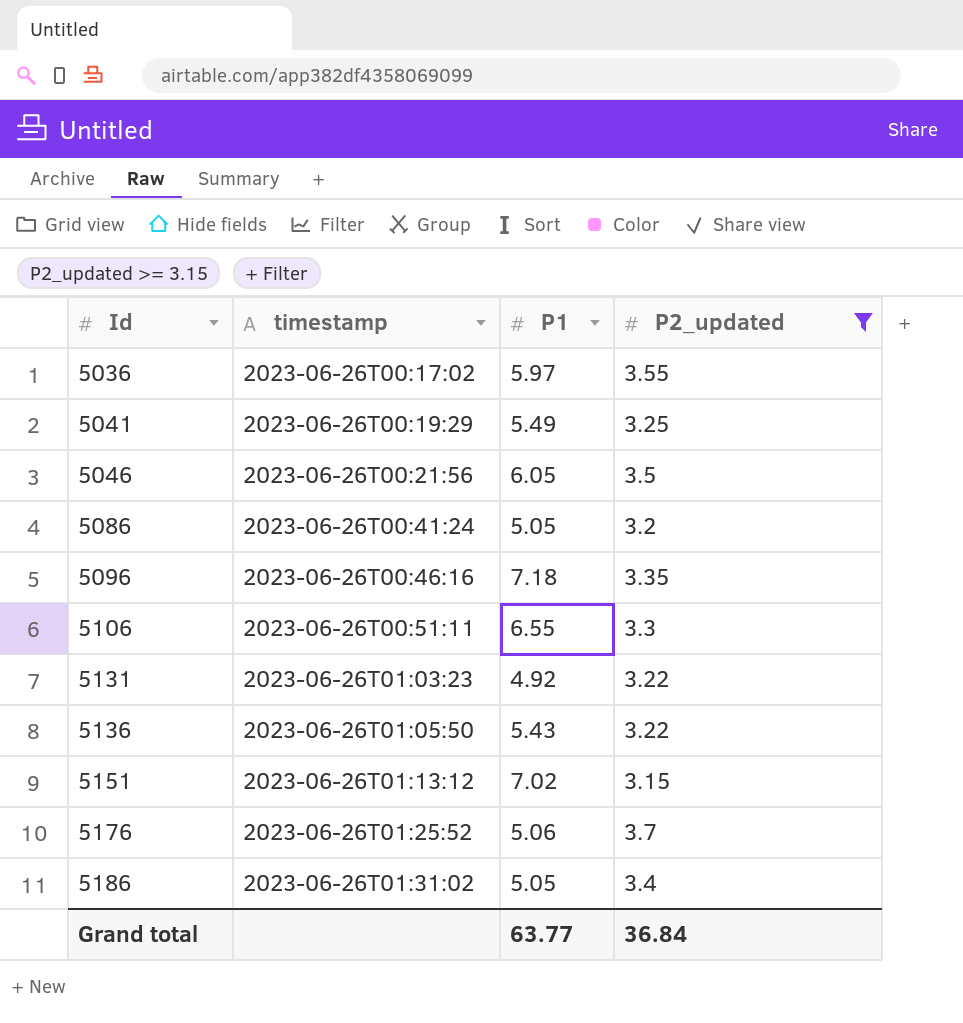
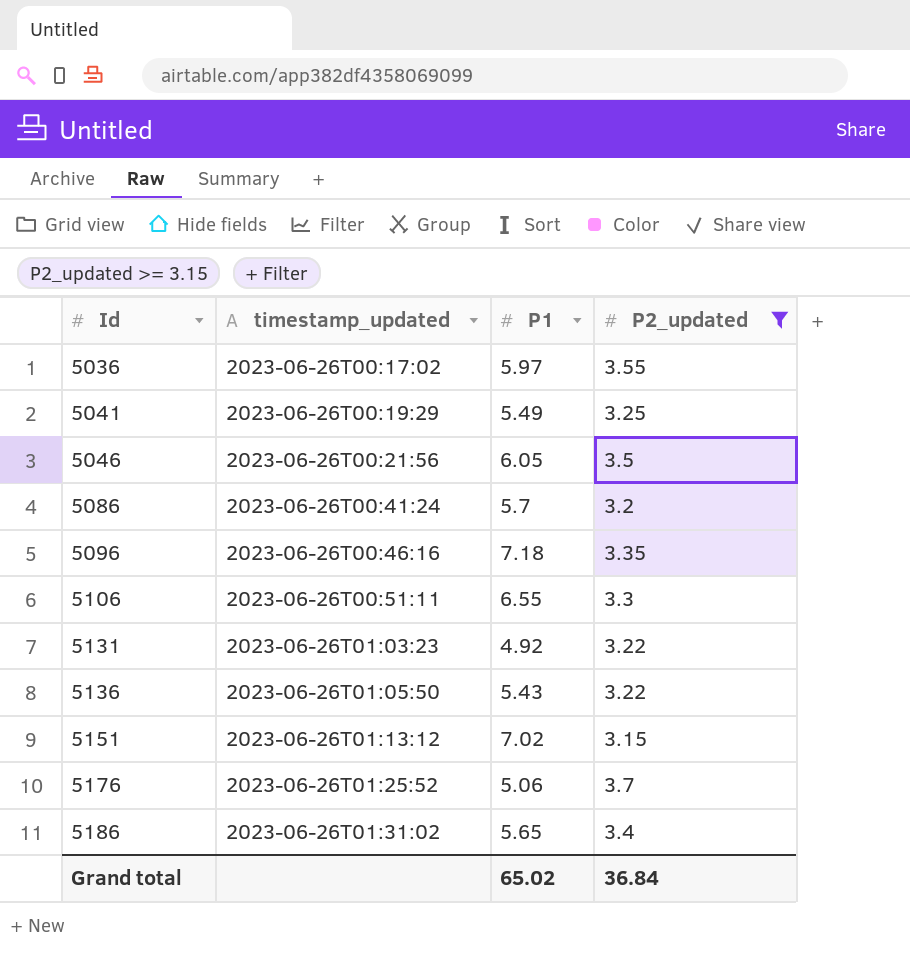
column name: timestamp -> timestamp_updated
5086 | P1: 5.05 -> 5.7
5186 | P1: 5.05 -> 5.65
Grand total | P1: 63.77 -> 65.02

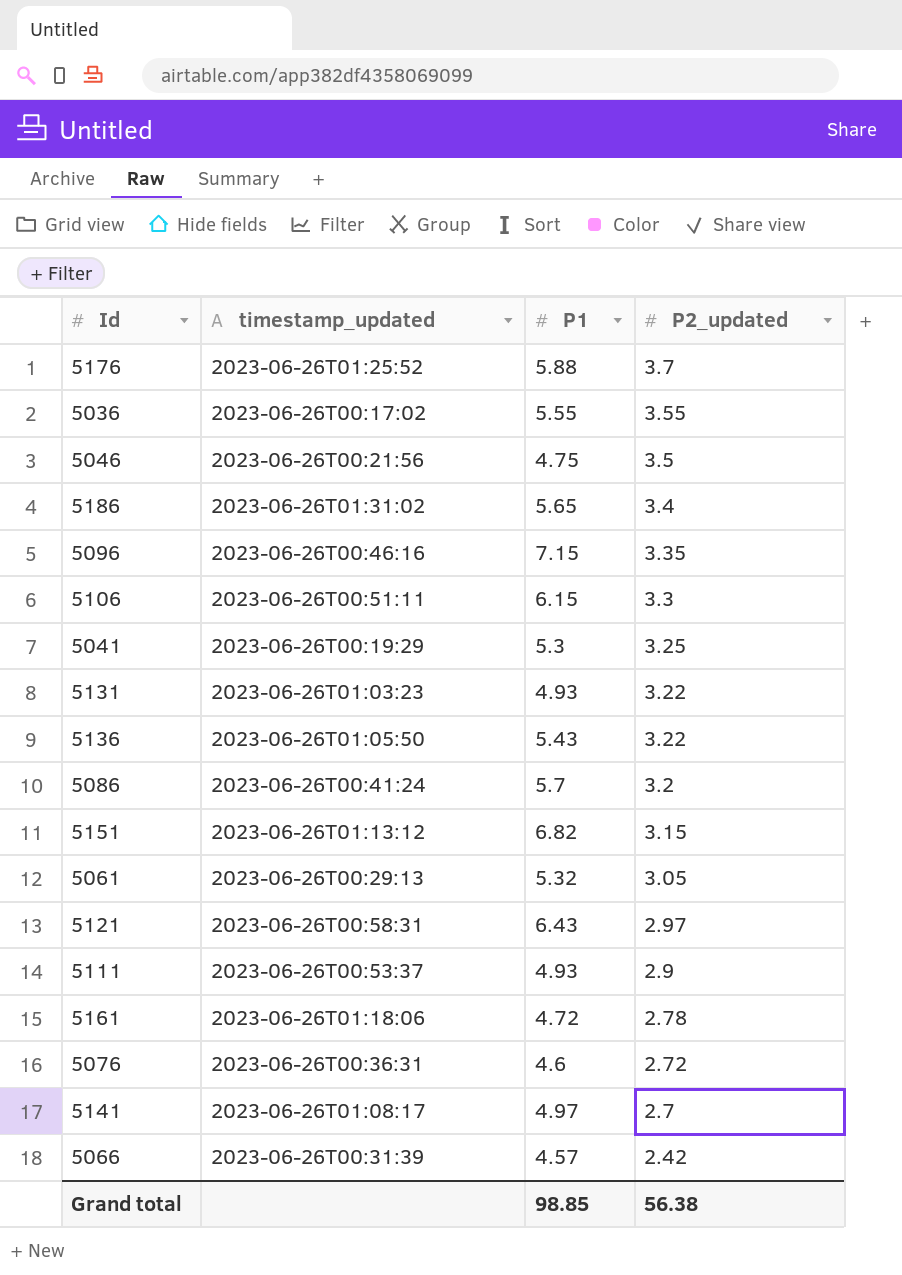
filter: P2_updated >= 3.15 -> none
row order: Id ascending -> P2_updated descending
5176 | P1: 5.06 -> 5.88
5036 | P1: 5.97 -> 5.55
5046 | P1: 6.05 -> 4.75
5096 | P1: 7.18 -> 7.15
5106 | P1: 6.55 -> 6.15
5041 | P1: 5.49 -> 5.3
5131 | P1: 4.92 -> 4.93
5151 | P1: 7.02 -> 6.82
Grand total | P1: 65.02 -> 98.85
Grand total | P2_updated: 36.84 -> 56.38

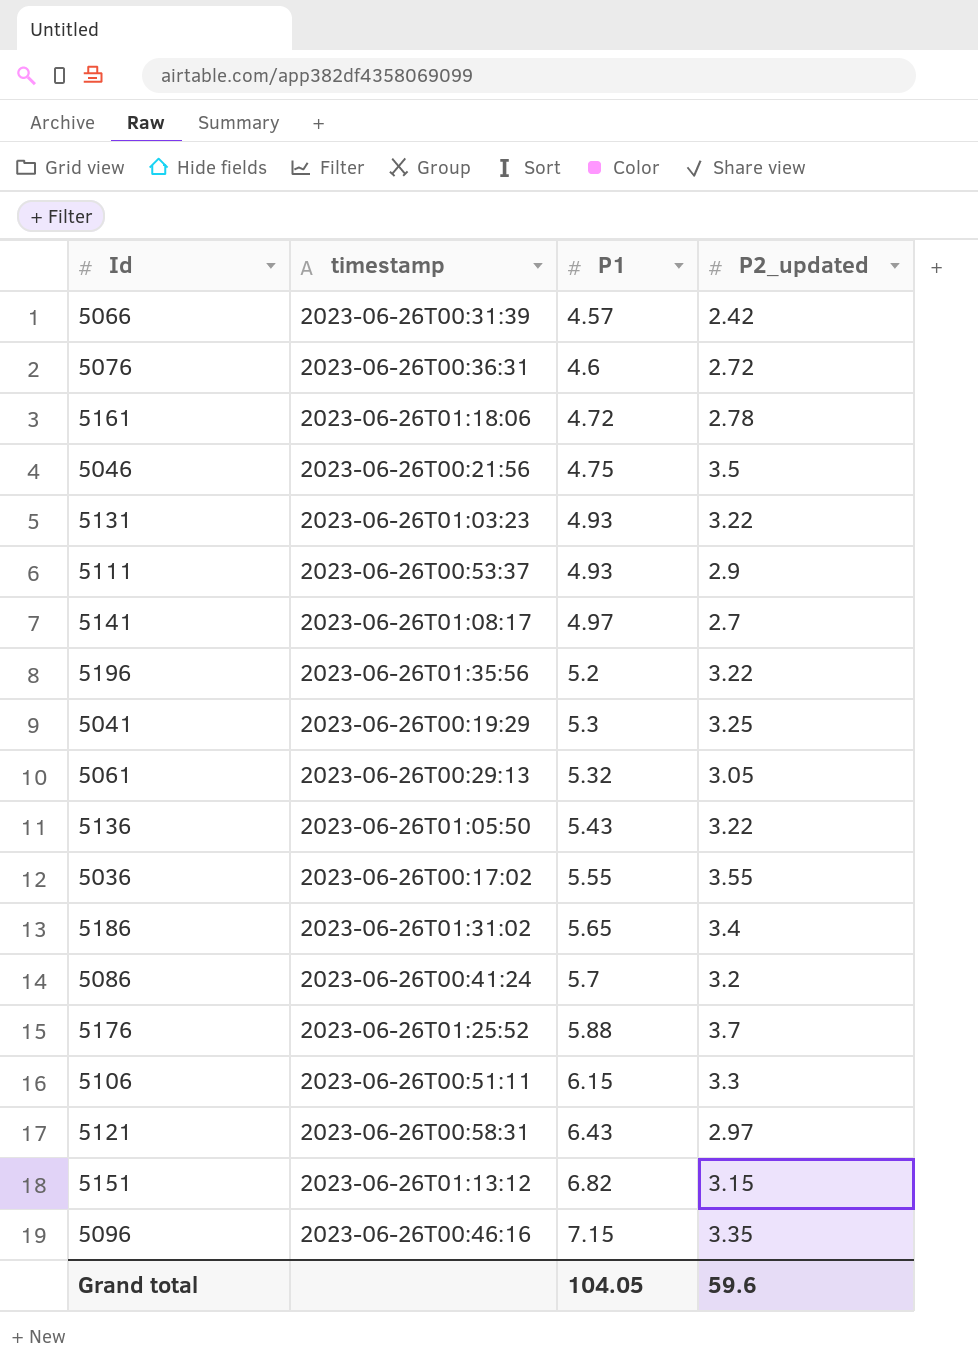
row order: P2_updated descending -> P1 ascending
column name: timestamp_updated -> timestamp
row 5196: none -> 2023-06-26T01:35:56 | 5.2 | 3.22
Grand total | P1: 98.85 -> 104.05
Grand total | P2_updated: 56.38 -> 59.6

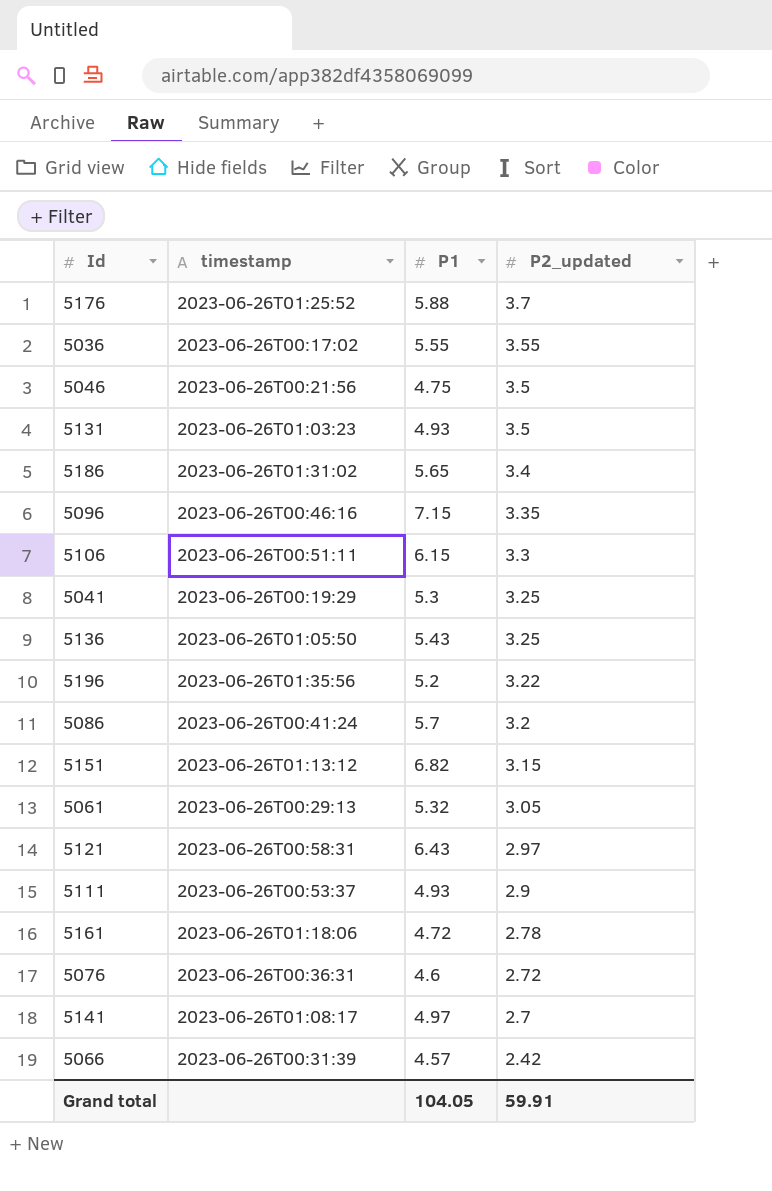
row order: P1 ascending -> P2_updated descending
5131 | P2_updated: 3.22 -> 3.5
5136 | P2_updated: 3.22 -> 3.25
Grand total | P2_updated: 59.6 -> 59.91

